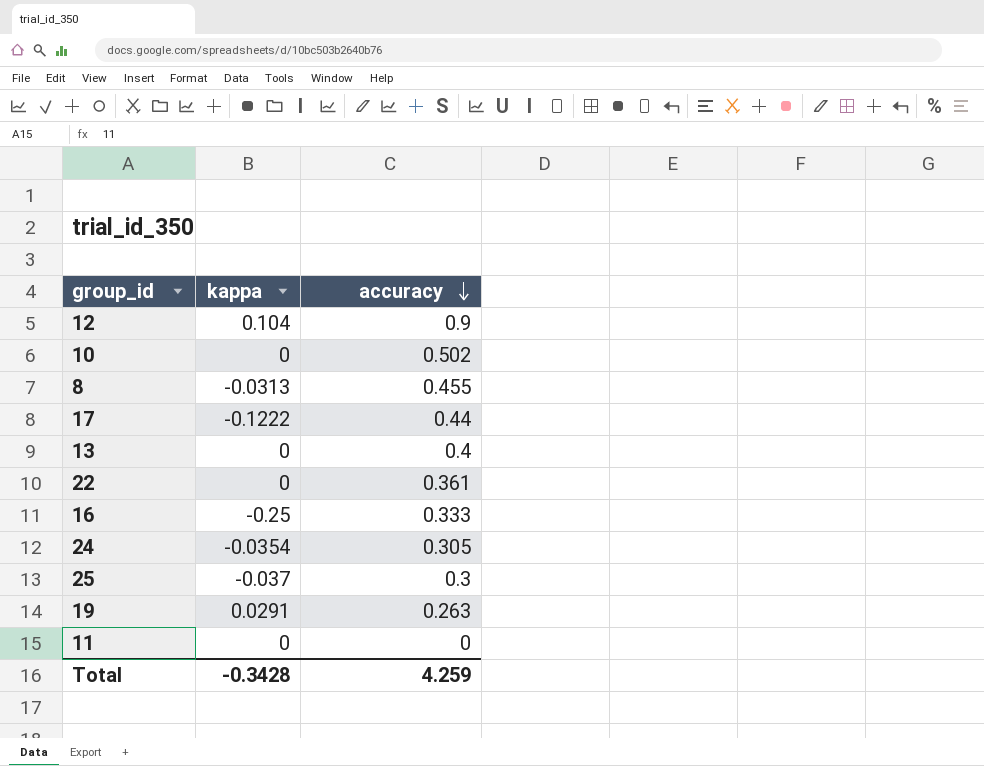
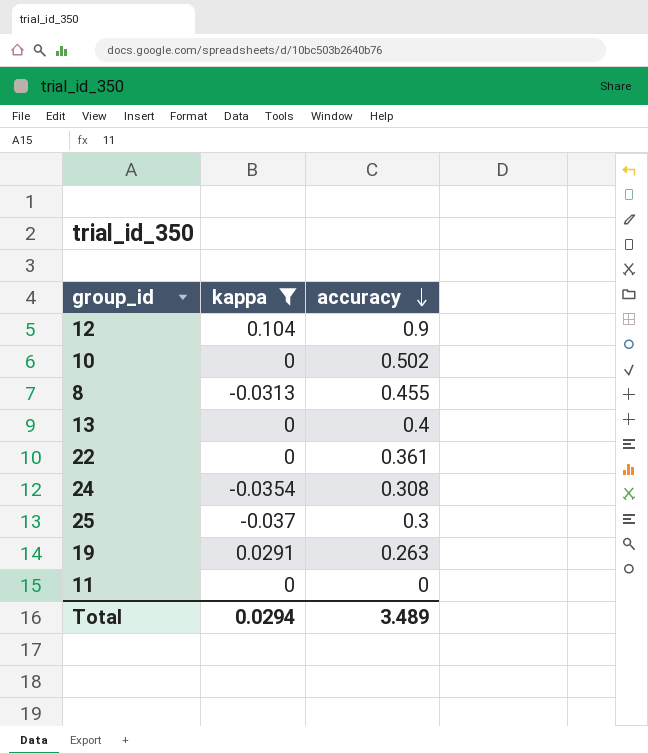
filter: none -> kappa >= -0.037
24 | accuracy: 0.305 -> 0.308
Total | kappa: -0.3428 -> 0.0294
Total | accuracy: 4.259 -> 3.489

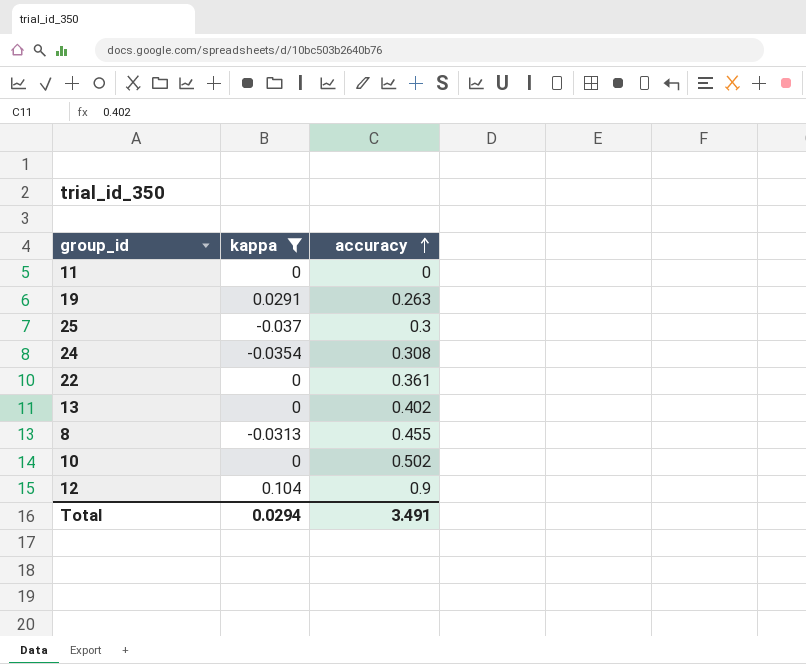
row order: accuracy descending -> accuracy ascending
13 | accuracy: 0.4 -> 0.402
Total | accuracy: 3.489 -> 3.491

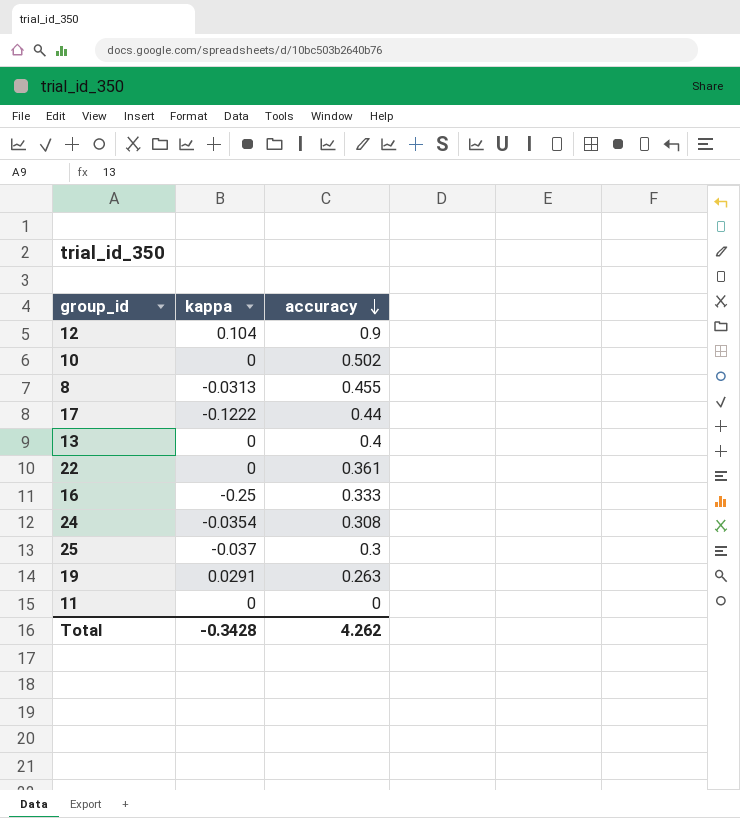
filter: kappa >= -0.037 -> none
row order: accuracy ascending -> accuracy descending
13 | accuracy: 0.402 -> 0.4
Total | kappa: 0.0294 -> -0.3428
Total | accuracy: 3.491 -> 4.262

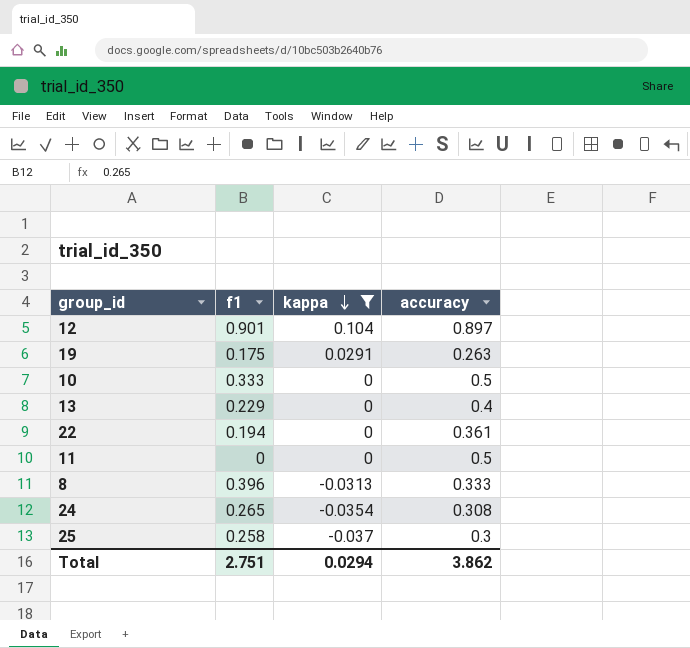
filter: none -> kappa >= -0.037
row order: accuracy descending -> kappa descending
column f1 | position: none -> 2
12 | accuracy: 0.9 -> 0.897
10 | accuracy: 0.502 -> 0.5
11 | accuracy: 0 -> 0.5
8 | accuracy: 0.455 -> 0.333
Total | kappa: -0.3428 -> 0.0294
Total | accuracy: 4.262 -> 3.862

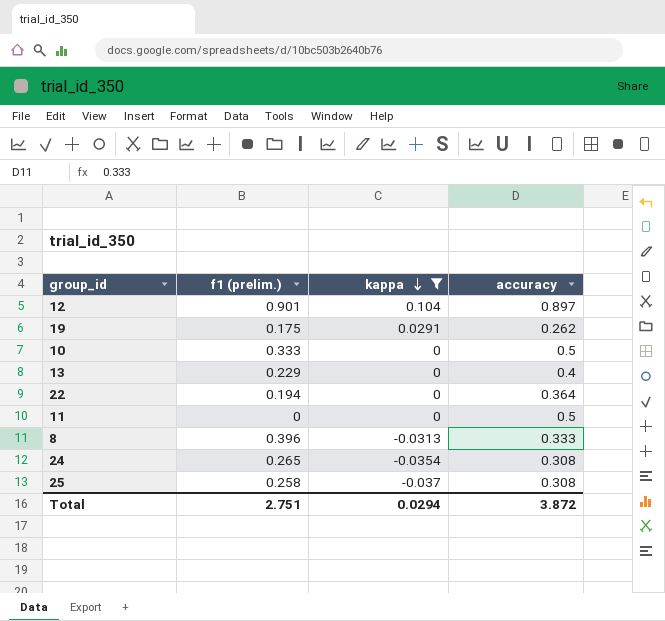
column name: f1 -> f1 (prelim.)
19 | accuracy: 0.263 -> 0.262
22 | accuracy: 0.361 -> 0.364
25 | accuracy: 0.3 -> 0.308
Total | accuracy: 3.862 -> 3.872

